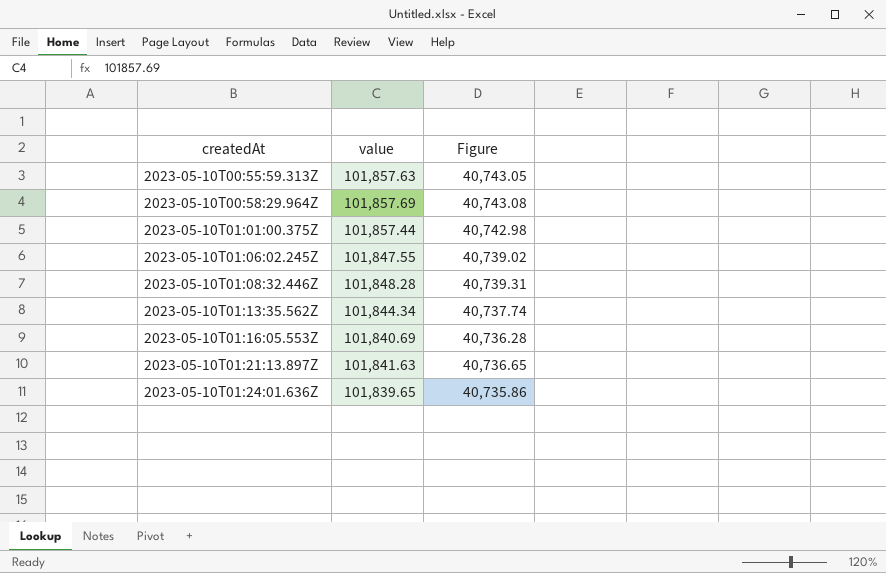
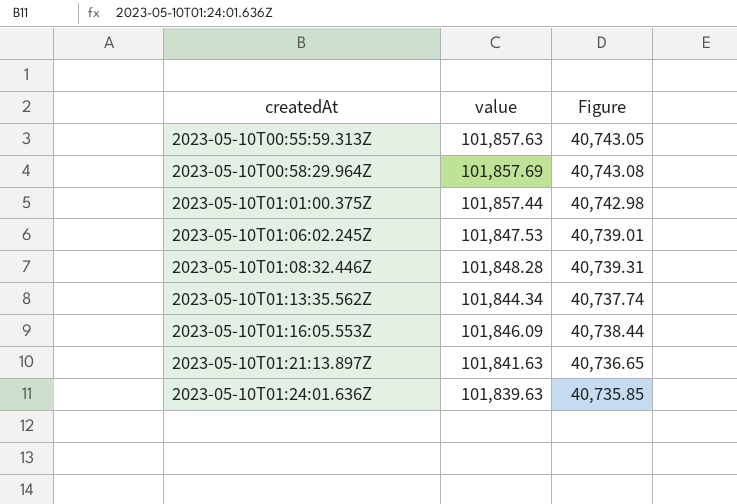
2023-05-10T01:06:02.245Z | value: 101,847.55 -> 101,847.53
2023-05-10T01:06:02.245Z | Figure: 40,739.02 -> 40,739.01
2023-05-10T01:16:05.553Z | value: 101,840.69 -> 101,846.09
2023-05-10T01:16:05.553Z | Figure: 40,736.28 -> 40,738.44
2023-05-10T01:24:01.636Z | value: 101,839.65 -> 101,839.63
2023-05-10T01:24:01.636Z | Figure: 40,735.86 -> 40,735.85

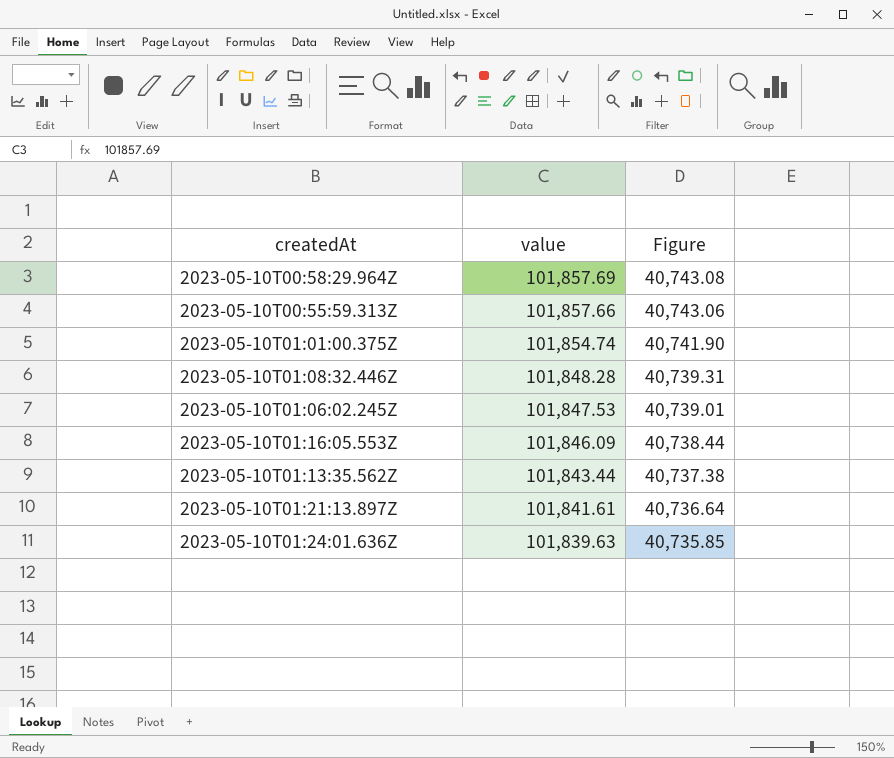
row order: createdAt ascending -> value descending
2023-05-10T00:55:59.313Z | value: 101,857.63 -> 101,857.66
2023-05-10T00:55:59.313Z | Figure: 40,743.05 -> 40,743.06
2023-05-10T01:01:00.375Z | value: 101,857.44 -> 101,854.74
2023-05-10T01:01:00.375Z | Figure: 40,742.98 -> 40,741.90
2023-05-10T01:13:35.562Z | value: 101,844.34 -> 101,843.44
2023-05-10T01:13:35.562Z | Figure: 40,737.74 -> 40,737.38
2023-05-10T01:21:13.897Z | value: 101,841.63 -> 101,841.61
2023-05-10T01:21:13.897Z | Figure: 40,736.65 -> 40,736.64

